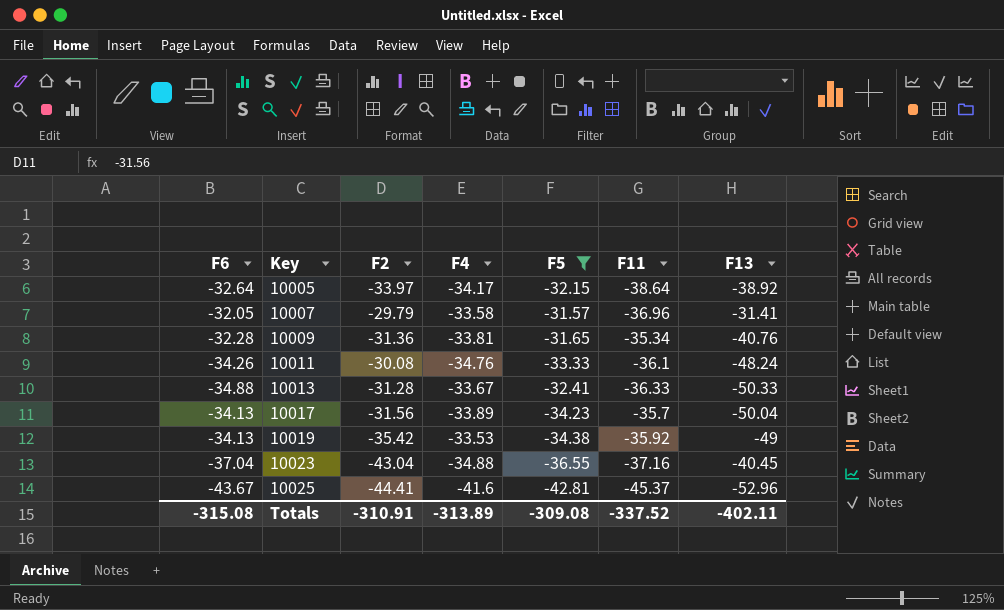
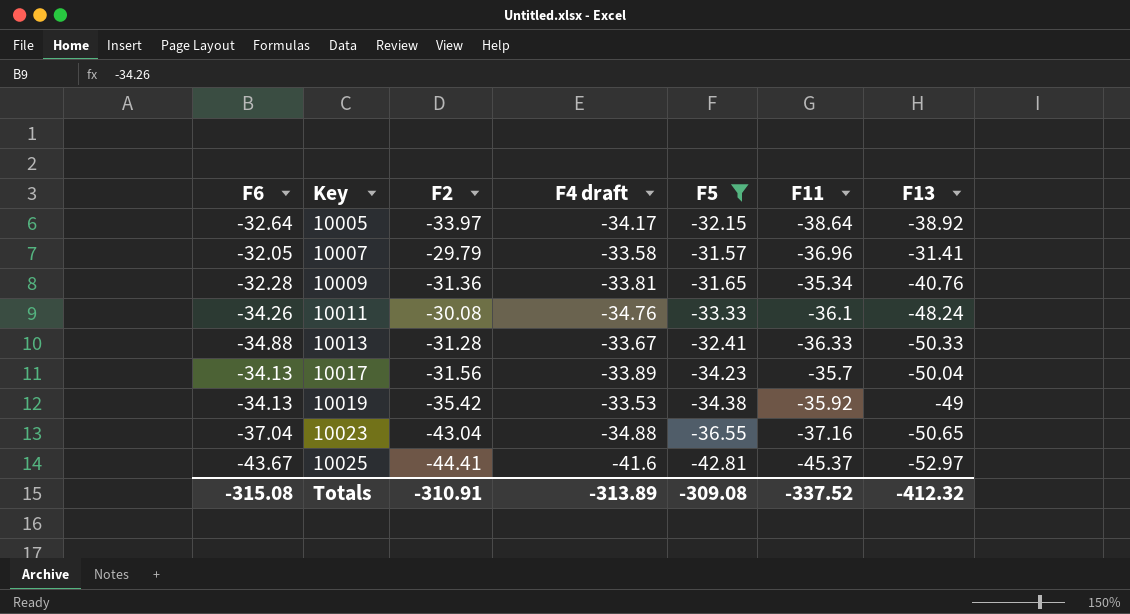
column name: F4 -> F4 draft
10023 | F13: -40.45 -> -50.65
10025 | F13: -52.96 -> -52.97
Totals | F13: -402.11 -> -412.32

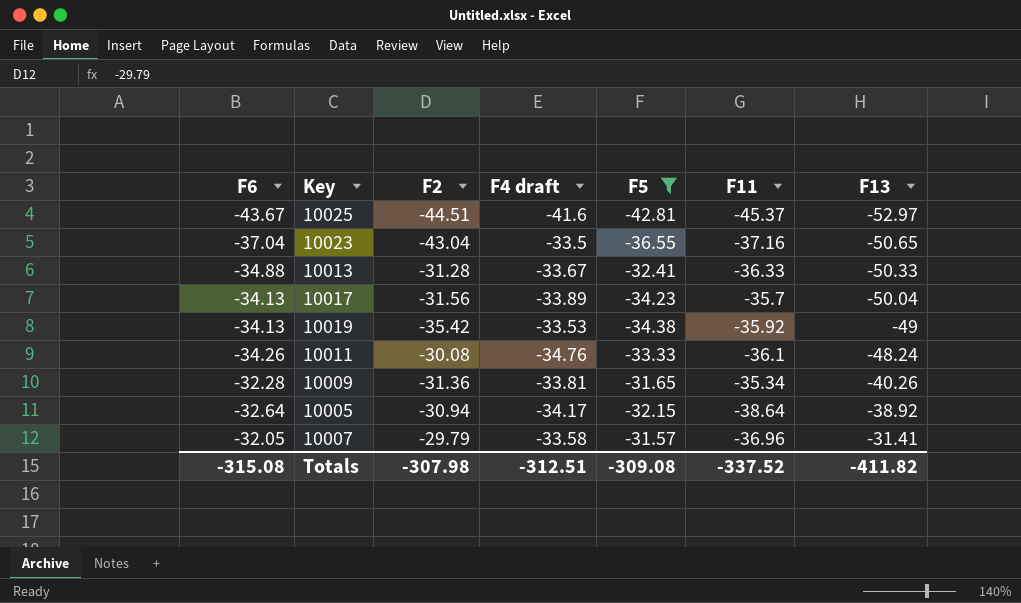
row order: Key ascending -> F13 ascending
10025 | F2: -44.41 -> -44.51
10023 | F4 draft: -34.88 -> -33.5
10009 | F13: -40.76 -> -40.26
10005 | F2: -33.97 -> -30.94
Totals | F2: -310.91 -> -307.98
Totals | F4 draft: -313.89 -> -312.51
Totals | F13: -412.32 -> -411.82

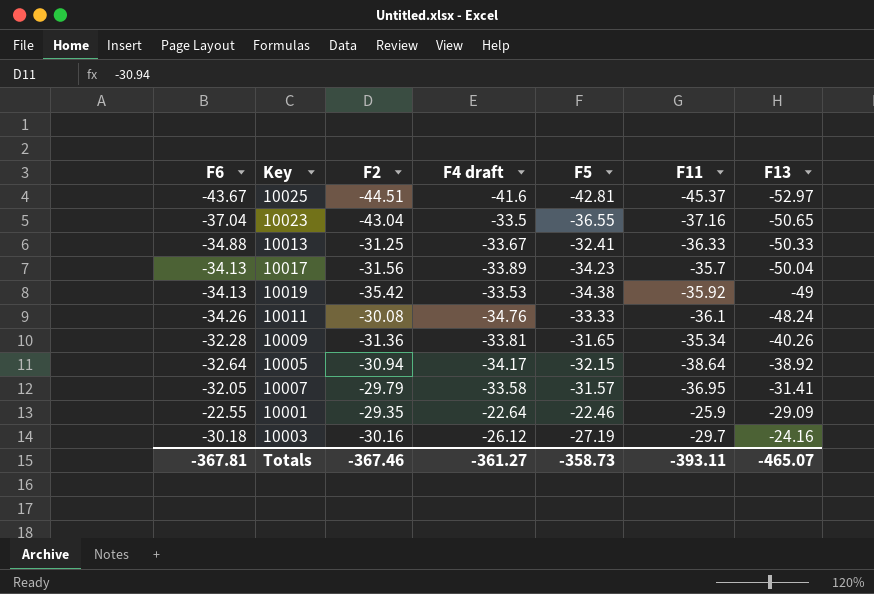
filter: F5 <= -31.57 -> none
10013 | F2: -31.28 -> -31.25
10007 | F11: -36.96 -> -36.95
Totals | F6: -315.08 -> -367.81
Totals | F2: -307.98 -> -367.46
Totals | F4 draft: -312.51 -> -361.27
Totals | F5: -309.08 -> -358.73
Totals | F11: -337.52 -> -393.11
Totals | F13: -411.82 -> -465.07

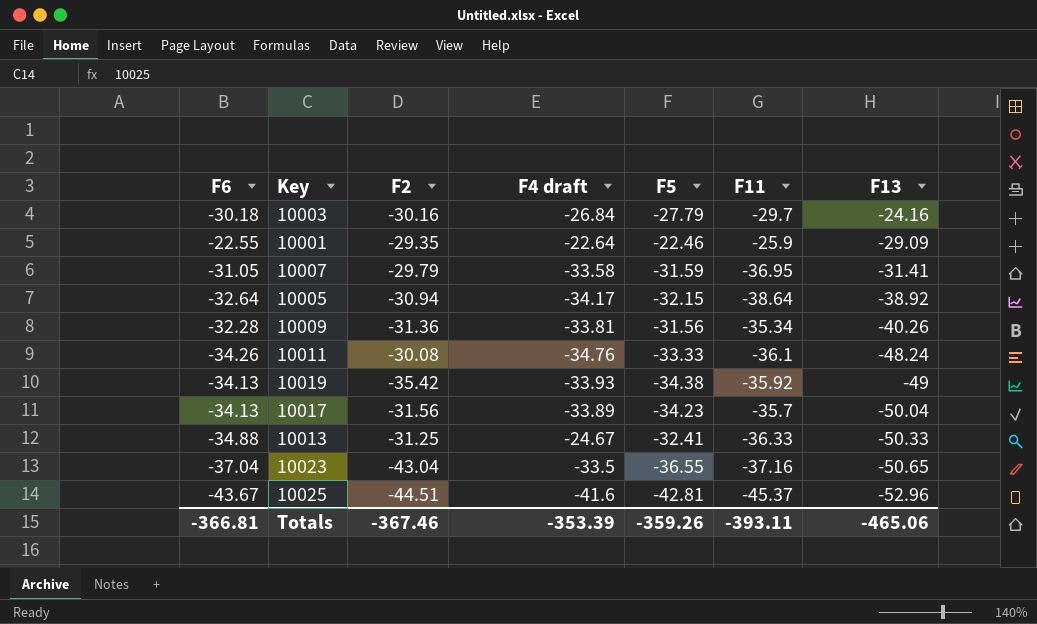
row order: F13 ascending -> F13 descending
10003 | F4 draft: -26.12 -> -26.84
10003 | F5: -27.19 -> -27.79
10007 | F6: -32.05 -> -31.05
10007 | F5: -31.57 -> -31.59
10009 | F5: -31.65 -> -31.56
10019 | F4 draft: -33.53 -> -33.93
10013 | F4 draft: -33.67 -> -24.67
10025 | F13: -52.97 -> -52.96
Totals | F6: -367.81 -> -366.81
Totals | F4 draft: -361.27 -> -353.39
Totals | F5: -358.73 -> -359.26
Totals | F13: -465.07 -> -465.06

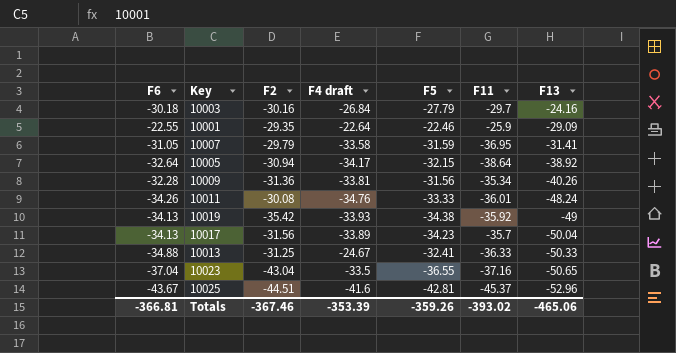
10011 | F11: -36.1 -> -36.01
Totals | F11: -393.11 -> -393.02

